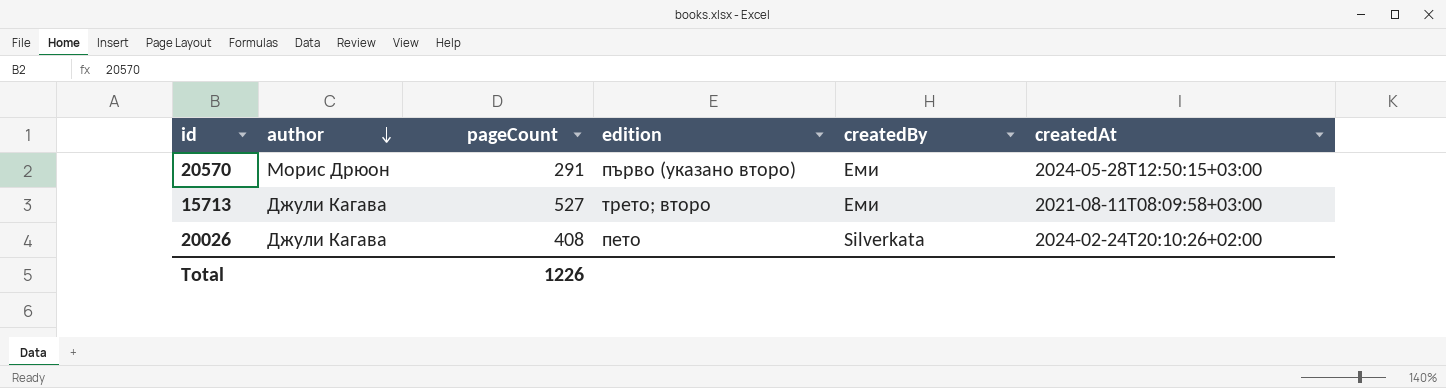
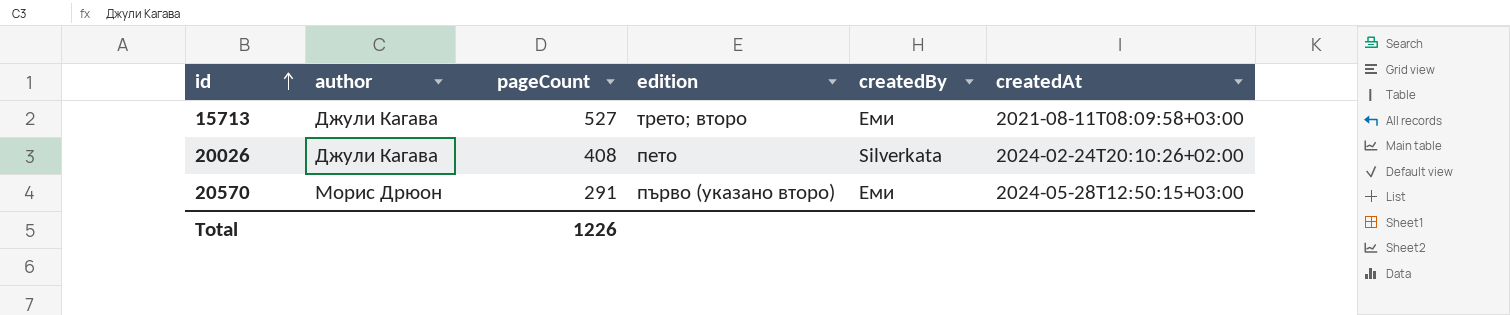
row order: author descending -> id ascending

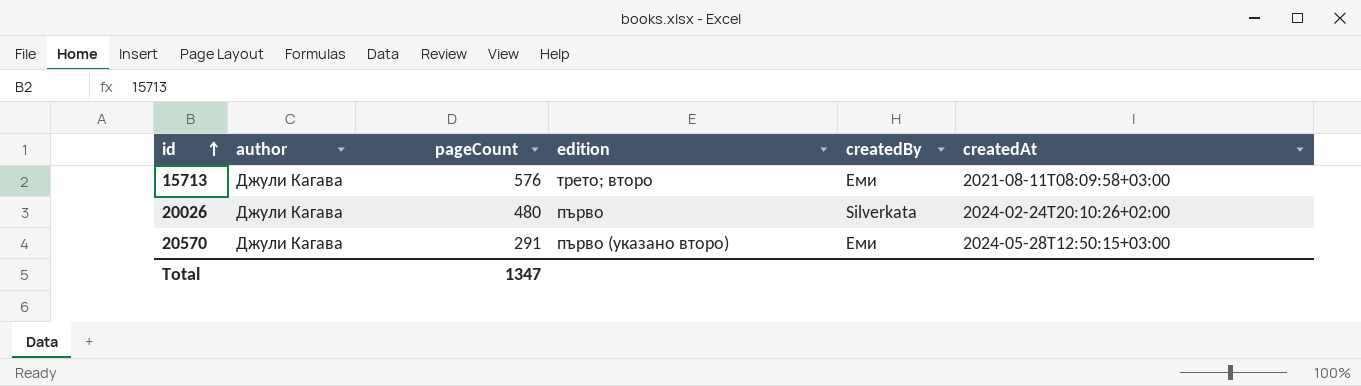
15713 | pageCount: 527 -> 576
20026 | pageCount: 408 -> 480
20026 | edition: пето -> първо
20570 | author: Морис Дрюон -> Джули Кагава
Total | pageCount: 1226 -> 1347

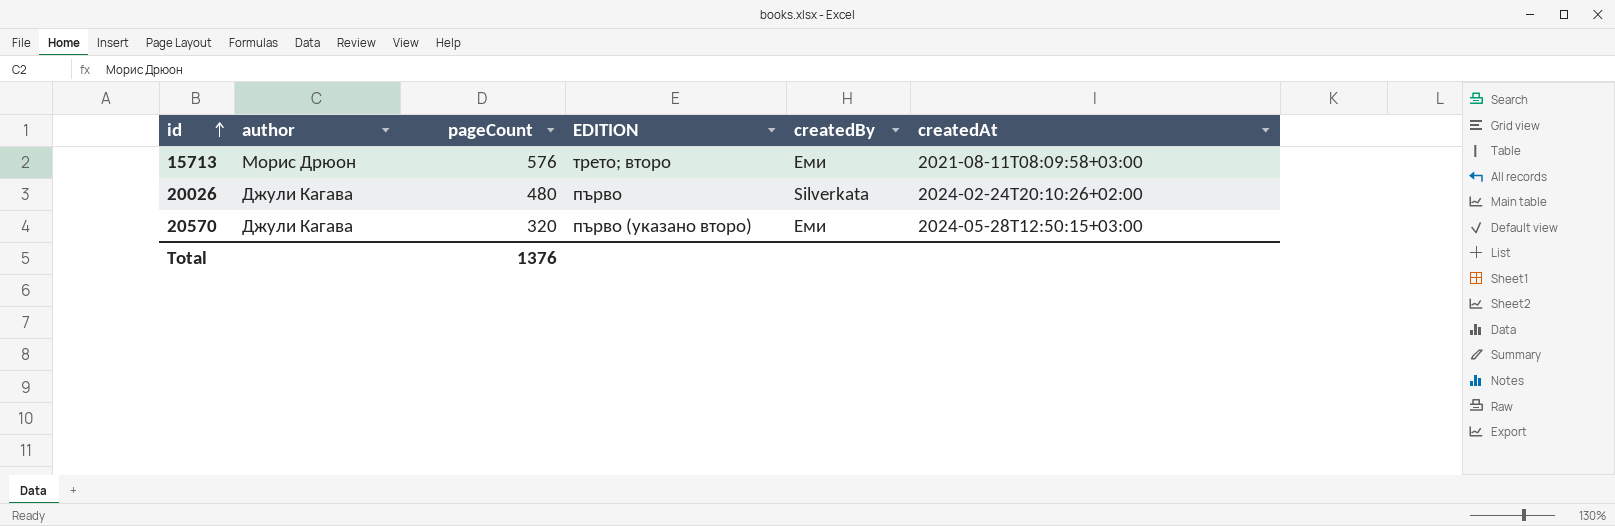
column name: edition -> EDITION
15713 | author: Джули Кагава -> Морис Дрюон
20570 | pageCount: 291 -> 320
Total | pageCount: 1347 -> 1376

